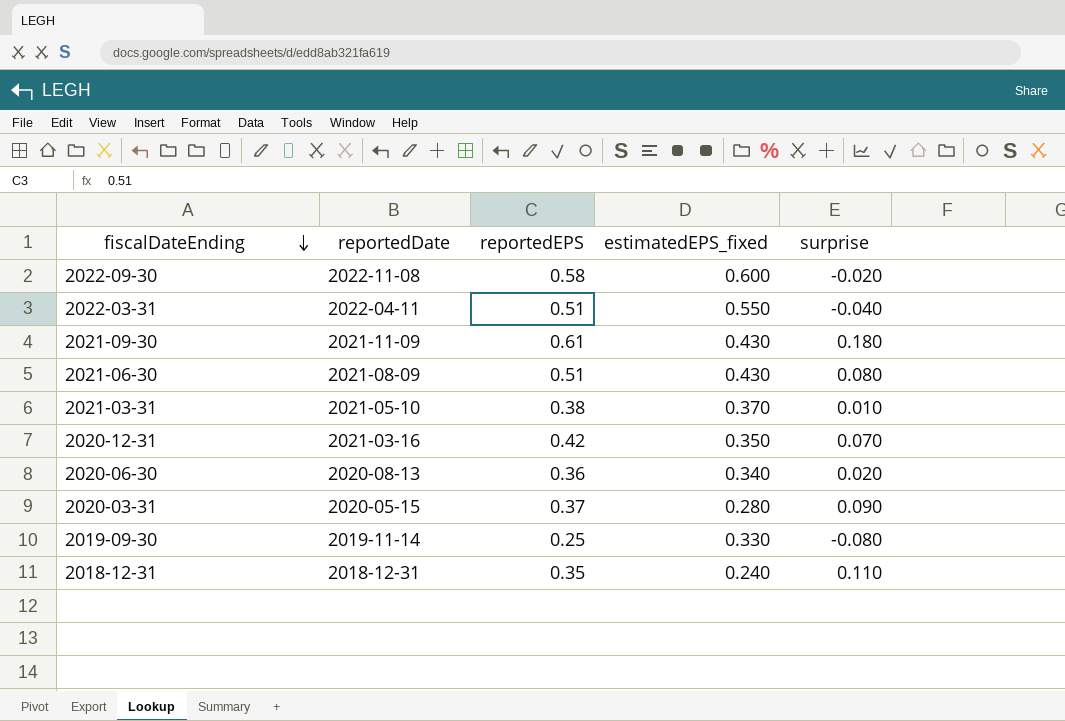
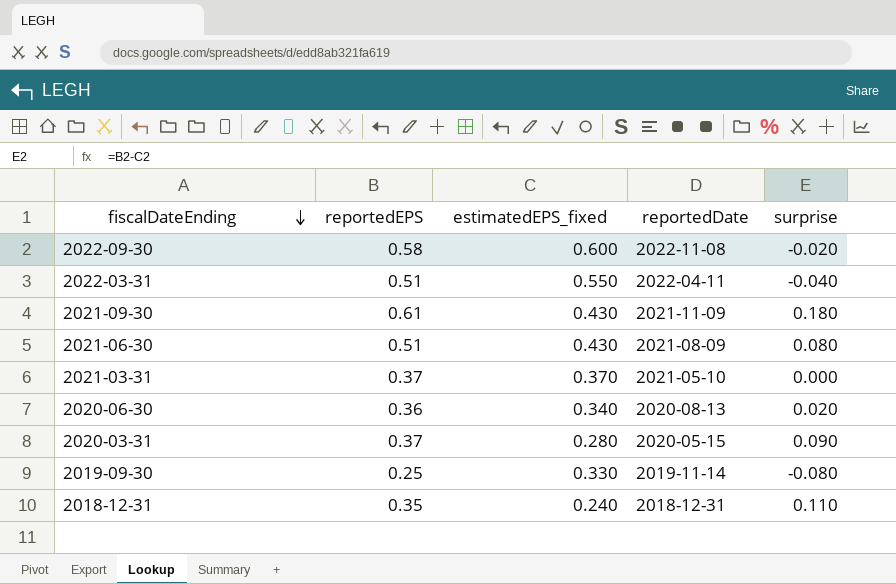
column reportedDate | position: 2 -> 4
row 2020-12-31: 2021-03-16 | 0.42 | 0.350 | 0.070 -> none
2021-03-31 | reportedEPS: 0.38 -> 0.37
2021-03-31 | surprise: 0.010 -> 0.000

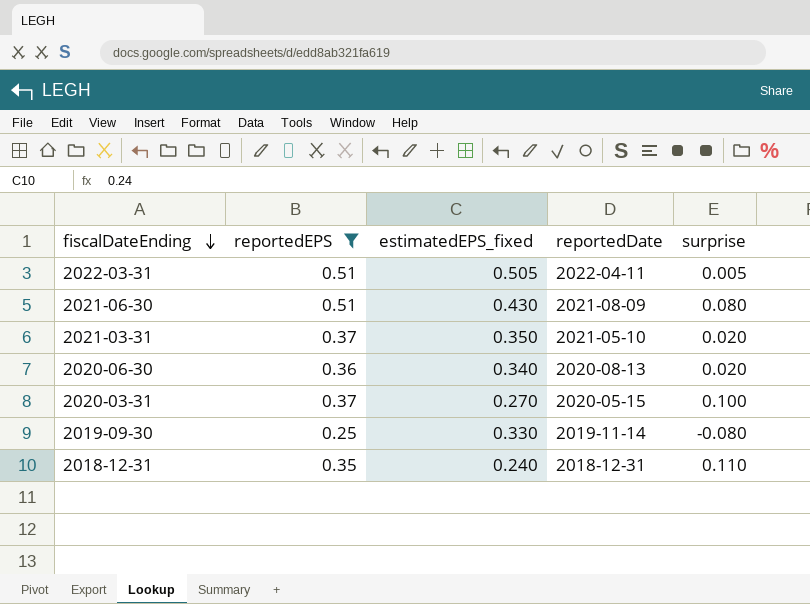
filter: none -> reportedEPS <= 0.51
2022-03-31 | estimatedEPS_fixed: 0.550 -> 0.505
2022-03-31 | surprise: -0.040 -> 0.005
2021-03-31 | estimatedEPS_fixed: 0.370 -> 0.350
2021-03-31 | surprise: 0.000 -> 0.020
2020-03-31 | estimatedEPS_fixed: 0.280 -> 0.270
2020-03-31 | surprise: 0.090 -> 0.100

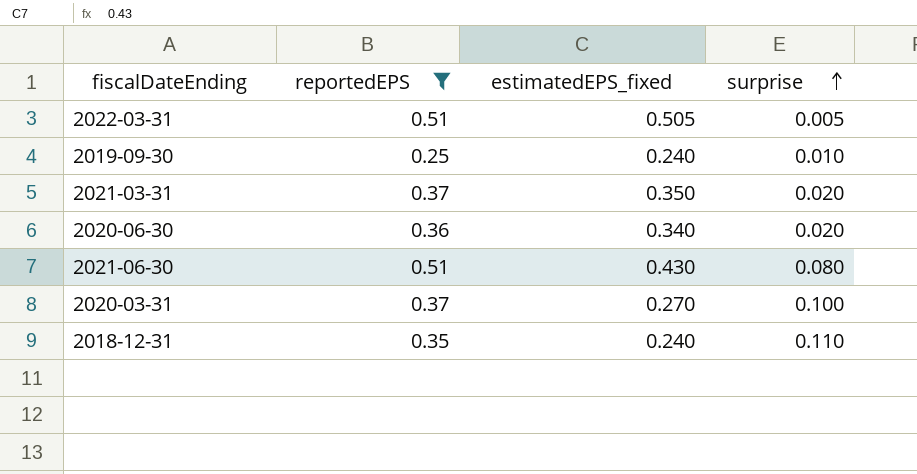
row order: fiscalDateEnding descending -> surprise ascending
column reportedDate | position: 4 -> none
2019-09-30 | estimatedEPS_fixed: 0.330 -> 0.240
2019-09-30 | surprise: -0.080 -> 0.010

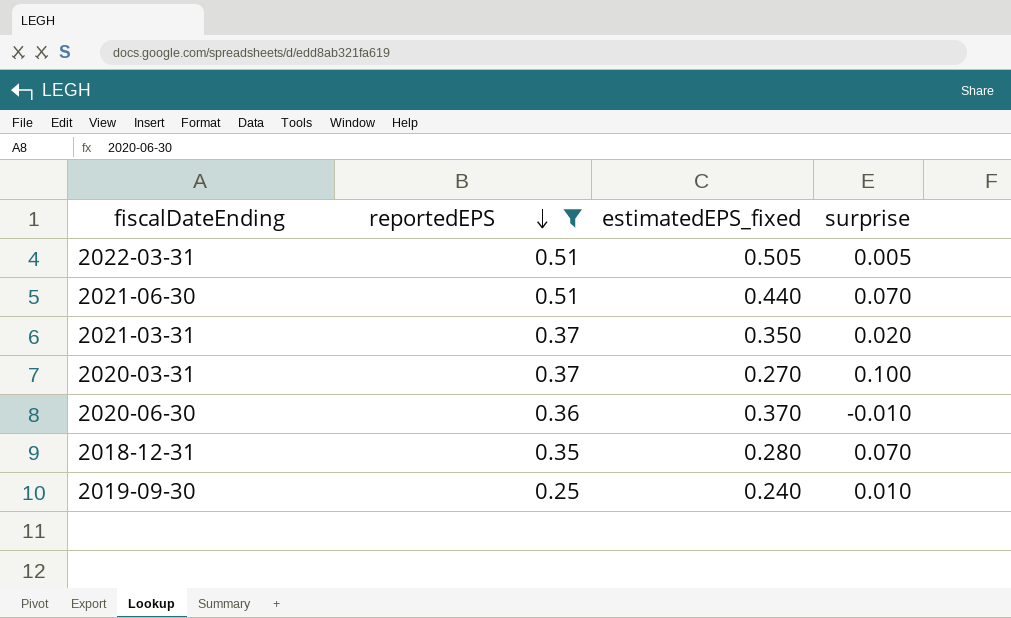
row order: surprise ascending -> reportedEPS descending
2021-06-30 | estimatedEPS_fixed: 0.430 -> 0.440
2021-06-30 | surprise: 0.080 -> 0.070
2020-06-30 | estimatedEPS_fixed: 0.340 -> 0.370
2020-06-30 | surprise: 0.020 -> -0.010
2018-12-31 | estimatedEPS_fixed: 0.240 -> 0.280
2018-12-31 | surprise: 0.110 -> 0.070

